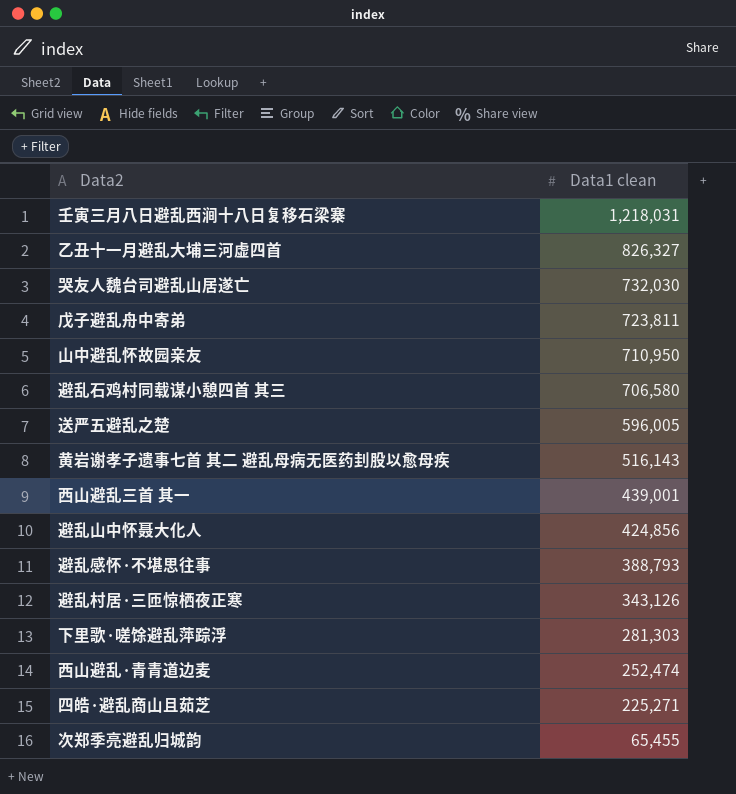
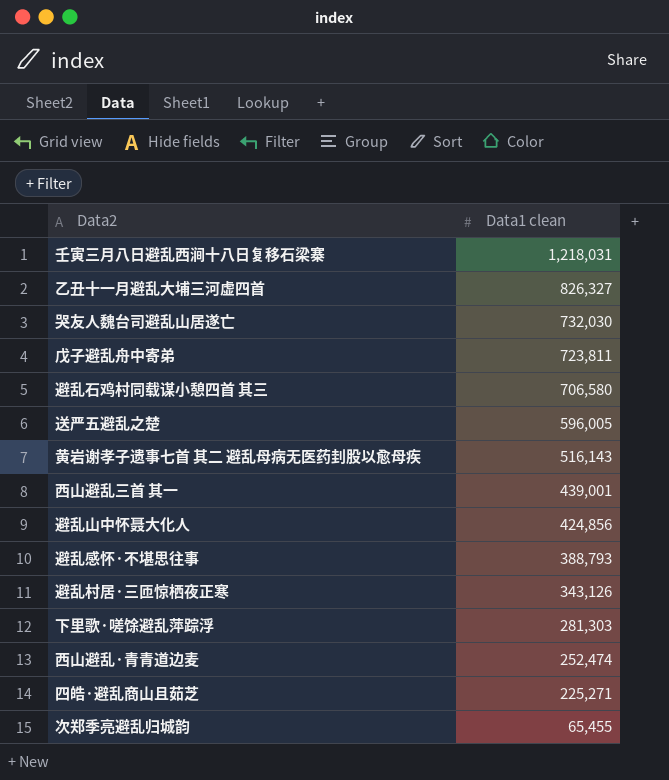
row 山中避乱怀故园亲友: 710,950 -> none

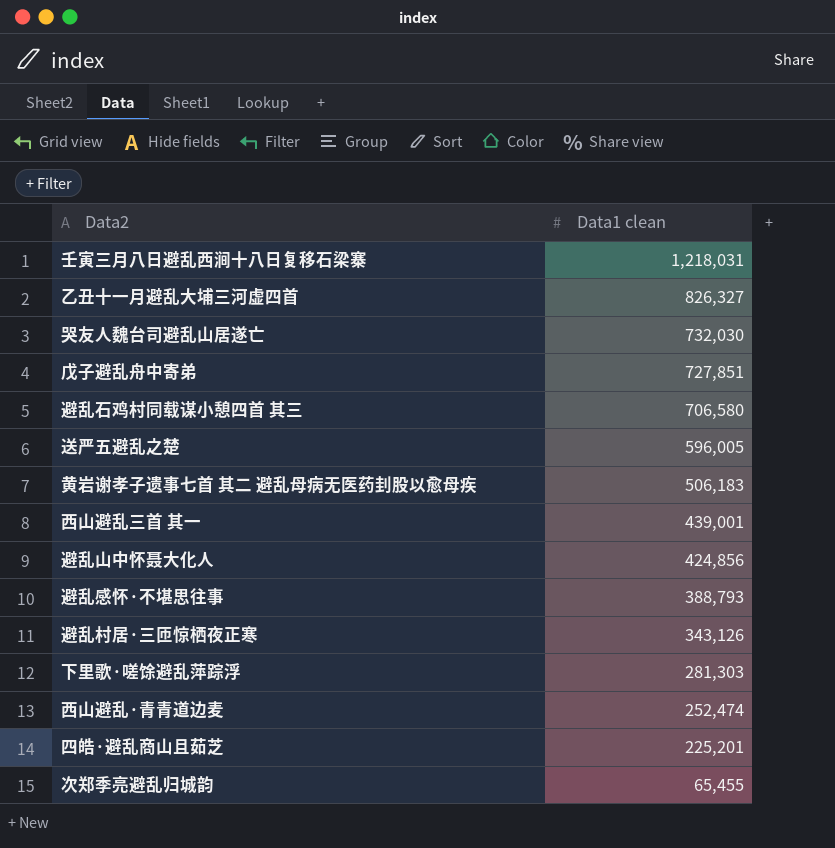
戊子避乱舟中寄弟 | Data1 clean: 723,811 -> 727,851
黄岩谢孝子遗事七首 其二 避乱母病无医药刲股以愈母疾 | Data1 clean: 516,143 -> 506,183
四皓·避乱商山且茹芝 | Data1 clean: 225,271 -> 225,201

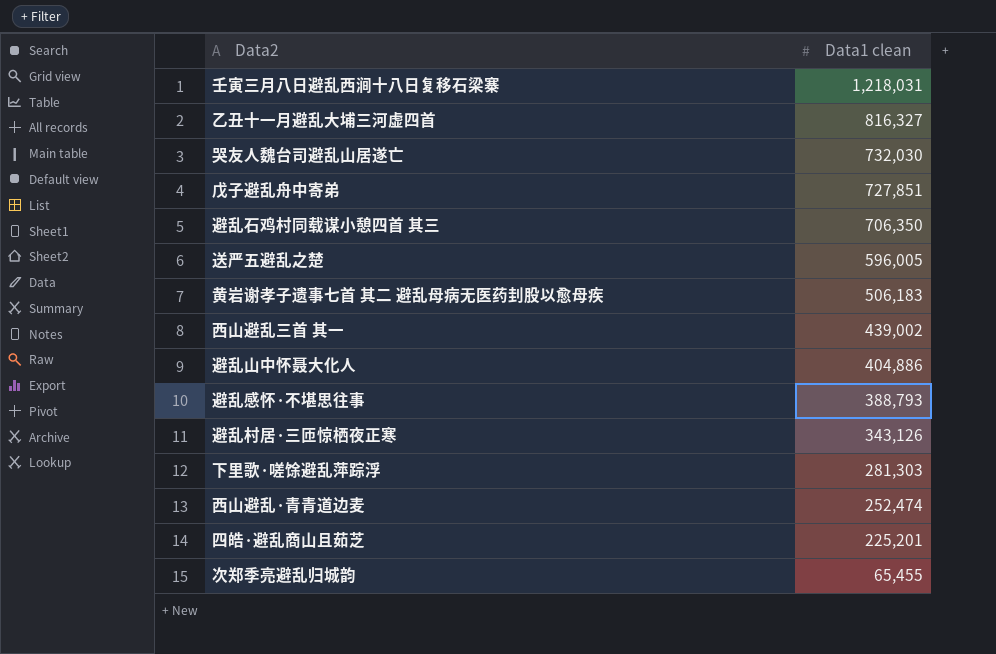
乙丑十一月避乱大埔三河虚四首 | Data1 clean: 826,327 -> 816,327
避乱石鸡村同载谋小憩四首 其三 | Data1 clean: 706,580 -> 706,350
西山避乱三首 其一 | Data1 clean: 439,001 -> 439,002
避乱山中怀聂大化人 | Data1 clean: 424,856 -> 404,886

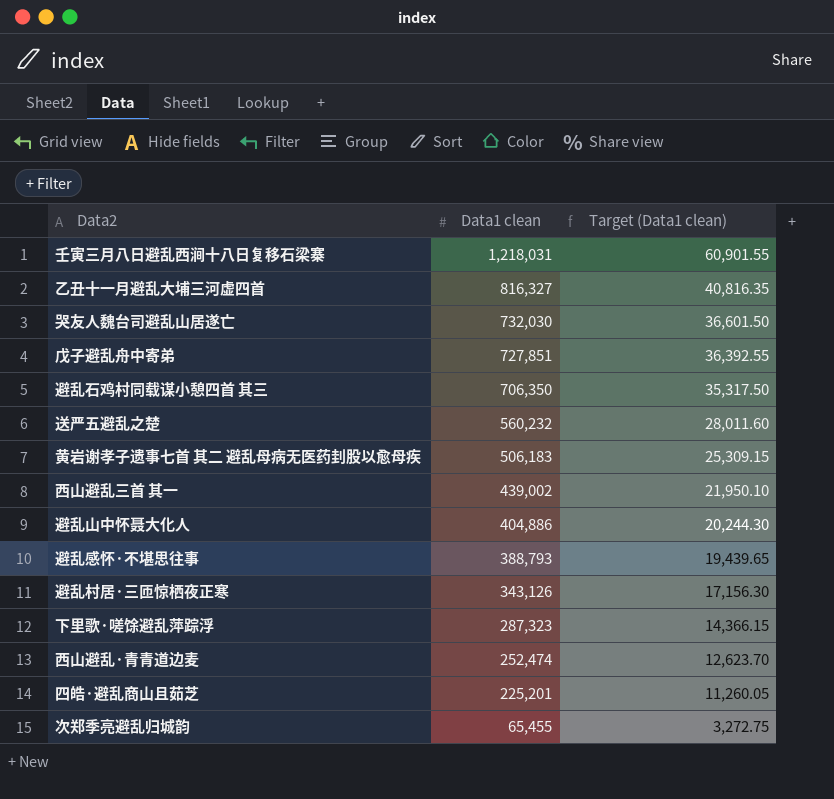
column Target (Data1 clean) | formula: none -> [Data1 clean] * 0.05
送严五避乱之楚 | Data1 clean: 596,005 -> 560,232
下里歌·嗟馀避乱萍踪浮 | Data1 clean: 281,303 -> 287,323

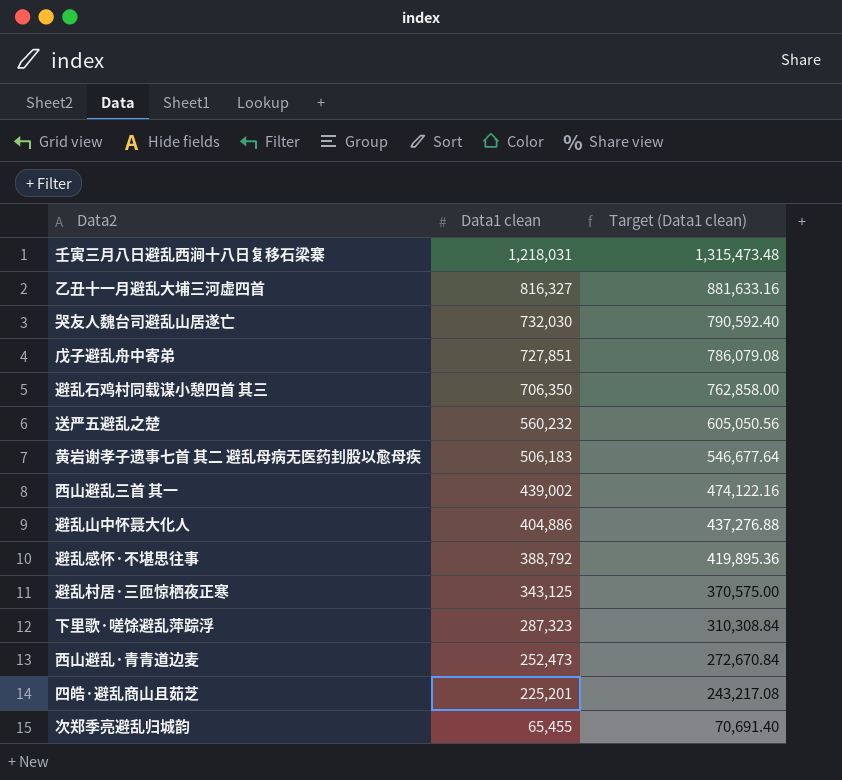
column Target (Data1 clean) | formula: [Data1 clean] * 0.05 -> [Data1 clean] * 1.08
避乱感怀·不堪思往事 | Data1 clean: 388,793 -> 388,792
避乱村居·三匝惊栖夜正寒 | Data1 clean: 343,126 -> 343,125
西山避乱·青青道边麦 | Data1 clean: 252,474 -> 252,473

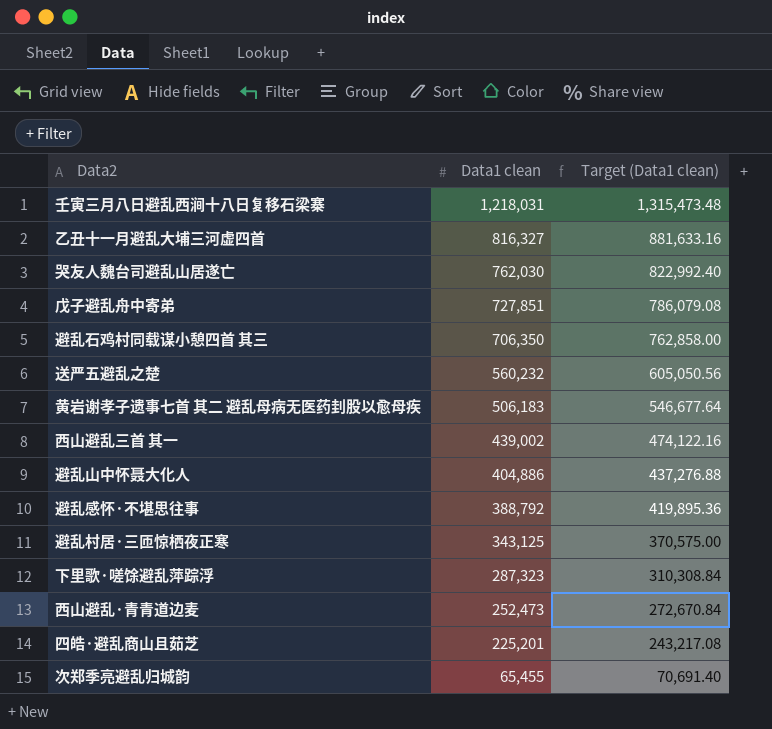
哭友人魏台司避乱山居遂亡 | Data1 clean: 732,030 -> 762,030
哭友人魏台司避乱山居遂亡 | Target (Data1 clean): 790,592.40 -> 822,992.40

